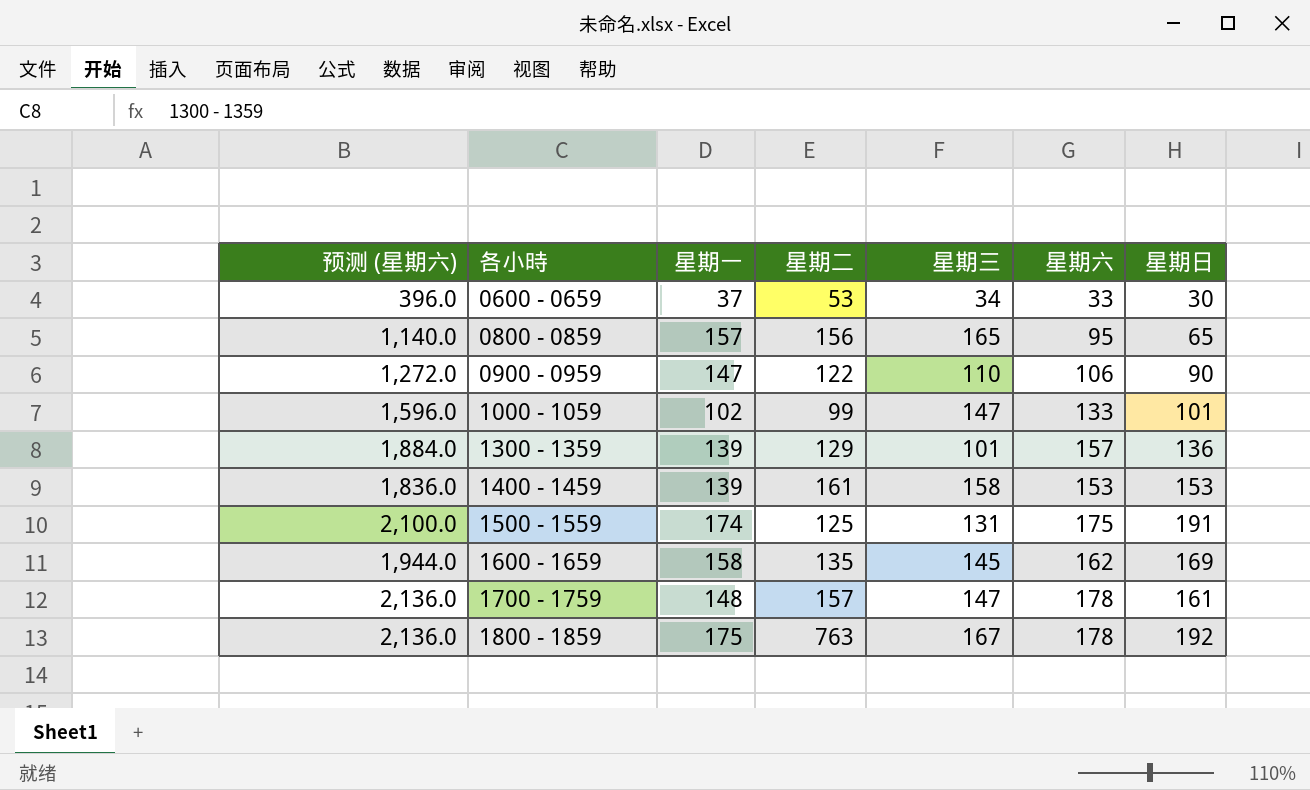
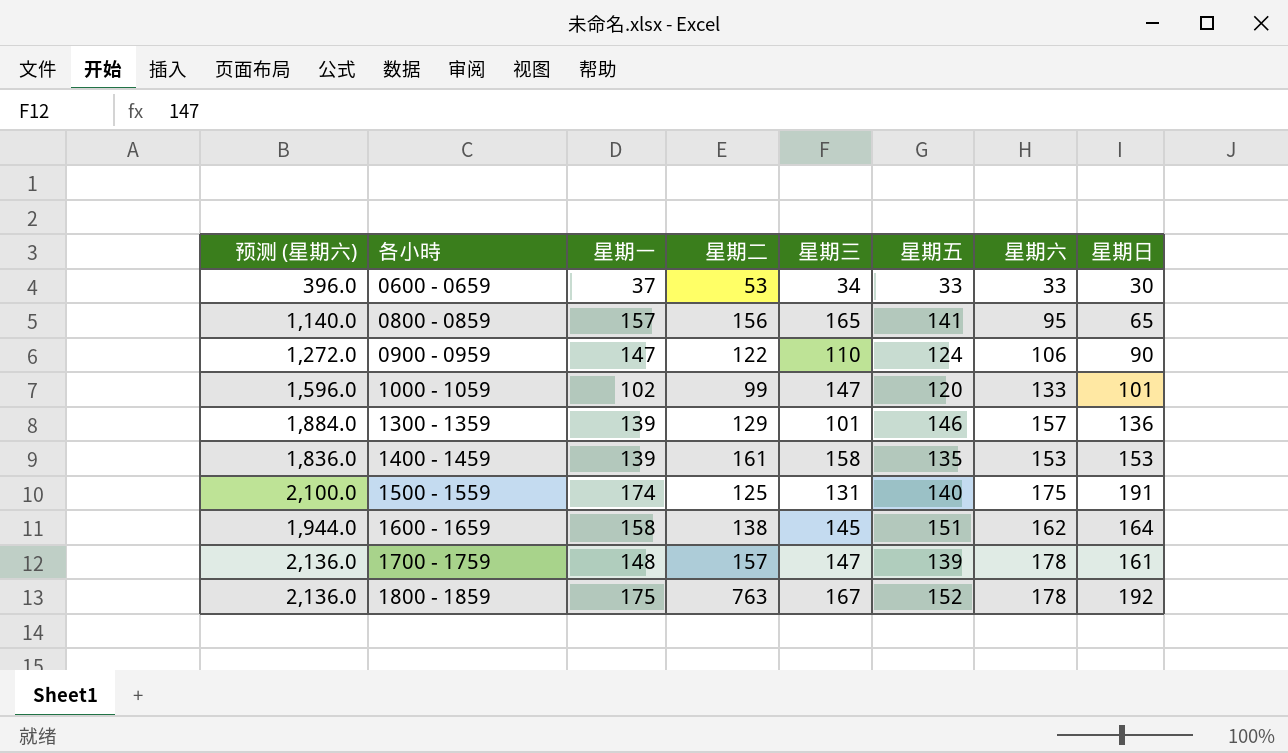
column 星期五 | position: none -> 6
1600 - 1659 | 星期二: 135 -> 138
1600 - 1659 | 星期日: 169 -> 164

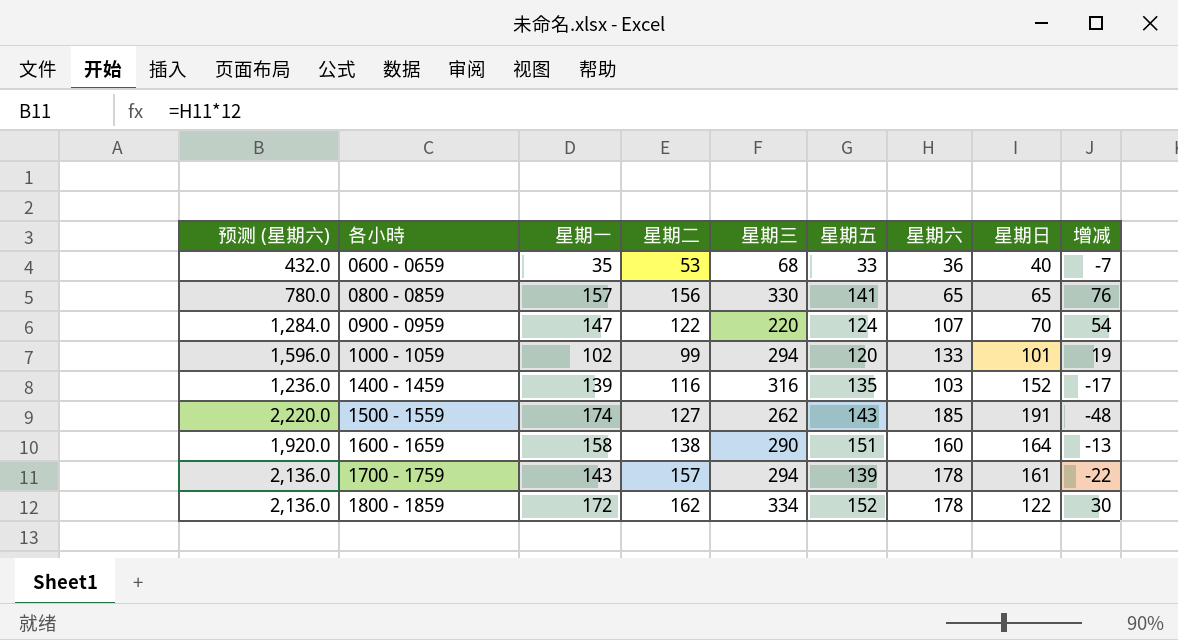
column 增减 | formula: none -> [星期五] - [星期日]
row 1300 - 1359: 1,884.0 | 139 | 129 | 101 | 146 | 157 | 136 -> none
0600 - 0659 | 预测 (星期六): 396.0 -> 432.0
0600 - 0659 | 星期一: 37 -> 35
0600 - 0659 | 星期三: 34 -> 68
0600 - 0659 | 星期六: 33 -> 36
0600 - 0659 | 星期日: 30 -> 40
0800 - 0859 | 预测 (星期六): 1,140.0 -> 780.0
0800 - 0859 | 星期三: 165 -> 330
0800 - 0859 | 星期六: 95 -> 65
0900 - 0959 | 预测 (星期六): 1,272.0 -> 1,284.0
0900 - 0959 | 星期三: 110 -> 220
0900 - 0959 | 星期六: 106 -> 107
0900 - 0959 | 星期日: 90 -> 70
1000 - 1059 | 星期三: 147 -> 294
1400 - 1459 | 预测 (星期六): 1,836.0 -> 1,236.0
1400 - 1459 | 星期二: 161 -> 116
1400 - 1459 | 星期三: 158 -> 316
1400 - 1459 | 星期六: 153 -> 103
1400 - 1459 | 星期日: 153 -> 152
1500 - 1559 | 预测 (星期六): 2,100.0 -> 2,220.0
1500 - 1559 | 星期二: 125 -> 127
1500 - 1559 | 星期三: 131 -> 262
1500 - 1559 | 星期五: 140 -> 143
1500 - 1559 | 星期六: 175 -> 185
1600 - 1659 | 预测 (星期六): 1,944.0 -> 1,920.0
1600 - 1659 | 星期三: 145 -> 290
1600 - 1659 | 星期六: 162 -> 160
1700 - 1759 | 星期一: 148 -> 143
1700 - 1759 | 星期三: 147 -> 294
1800 - 1859 | 星期一: 175 -> 172
1800 - 1859 | 星期二: 763 -> 162
1800 - 1859 | 星期三: 167 -> 334
1800 - 1859 | 星期日: 192 -> 122

